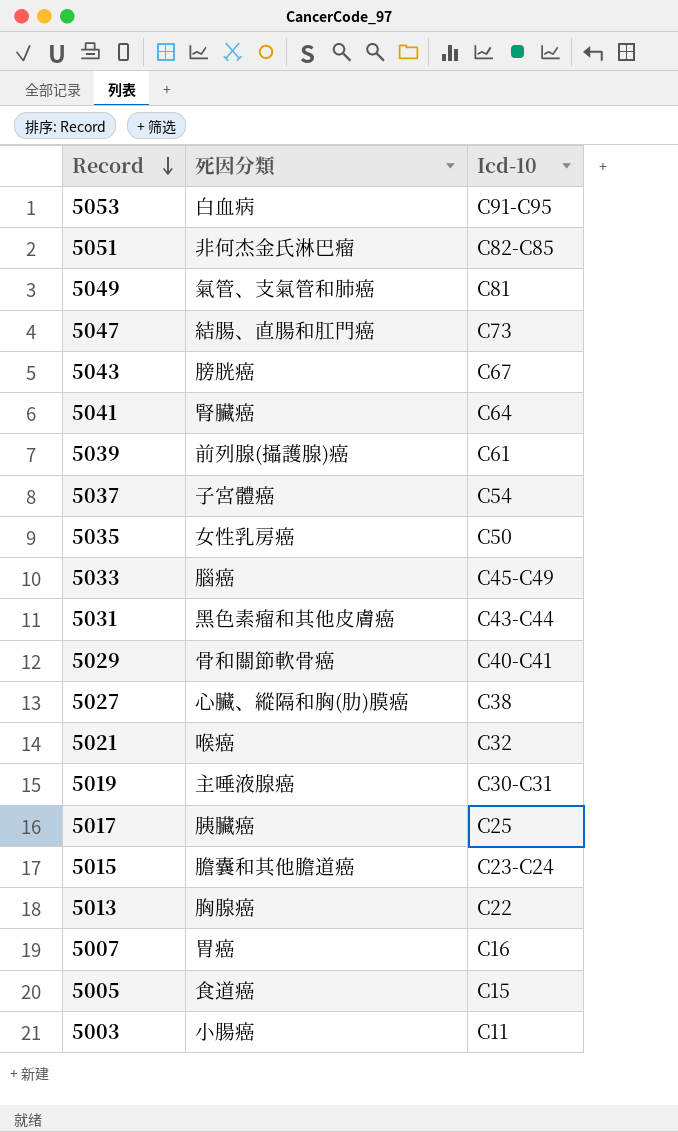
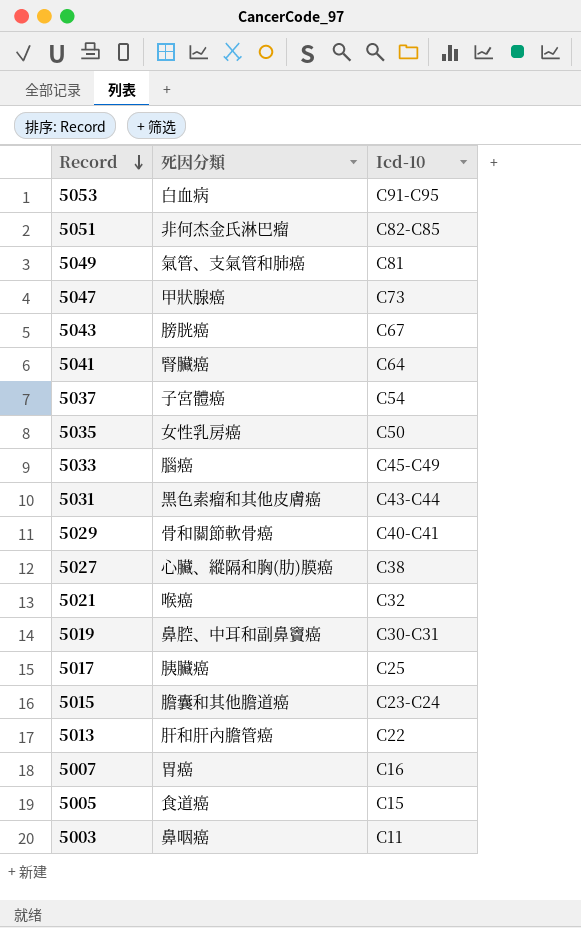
row 5039: 前列腺(攝護腺)癌 | C61 -> none
5047 | 死因分類: 結腸、直腸和肛門癌 -> 甲狀腺癌
5019 | 死因分類: 主唾液腺癌 -> 鼻腔、中耳和副鼻竇癌
5013 | 死因分類: 胸腺癌 -> 肝和肝內膽管癌
5003 | 死因分類: 小腸癌 -> 鼻咽癌

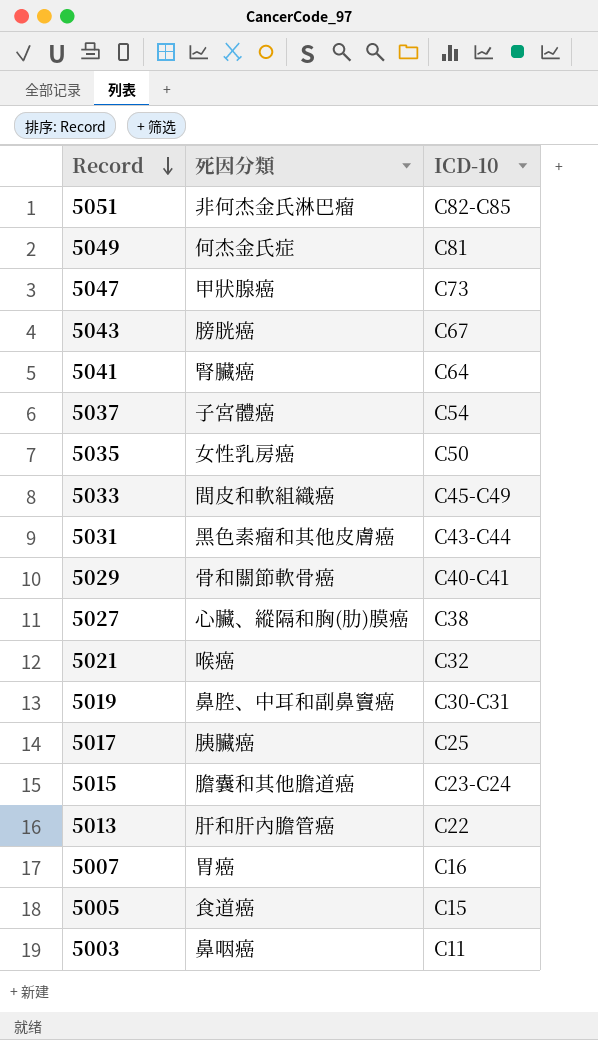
column name: Icd-10 -> ICD-10
row 5053: 白血病 | C91-C95 -> none
5049 | 死因分類: 氣管、支氣管和肺癌 -> 何杰金氏症
5033 | 死因分類: 腦癌 -> 間皮和軟組織癌

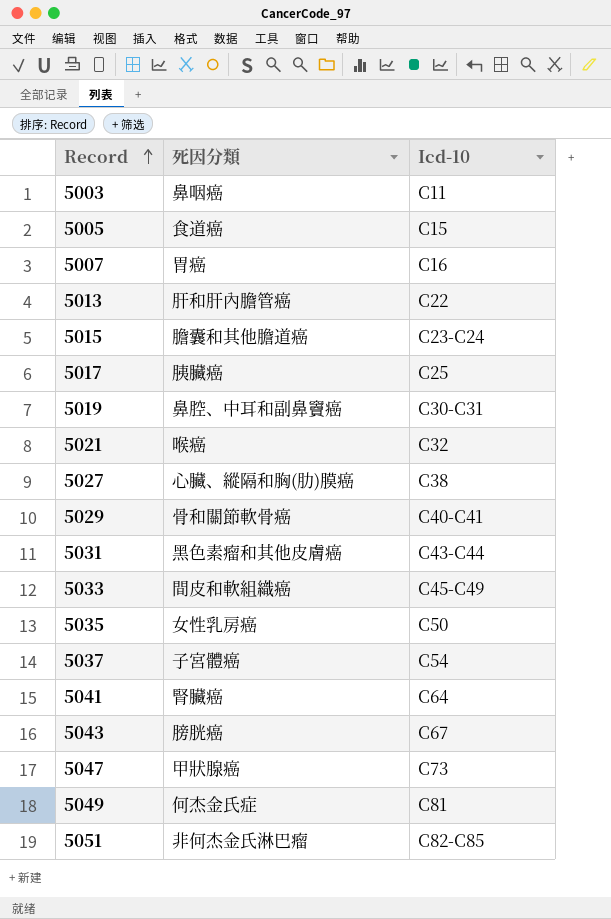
row order: Record descending -> Record ascending
column name: ICD-10 -> Icd-10

